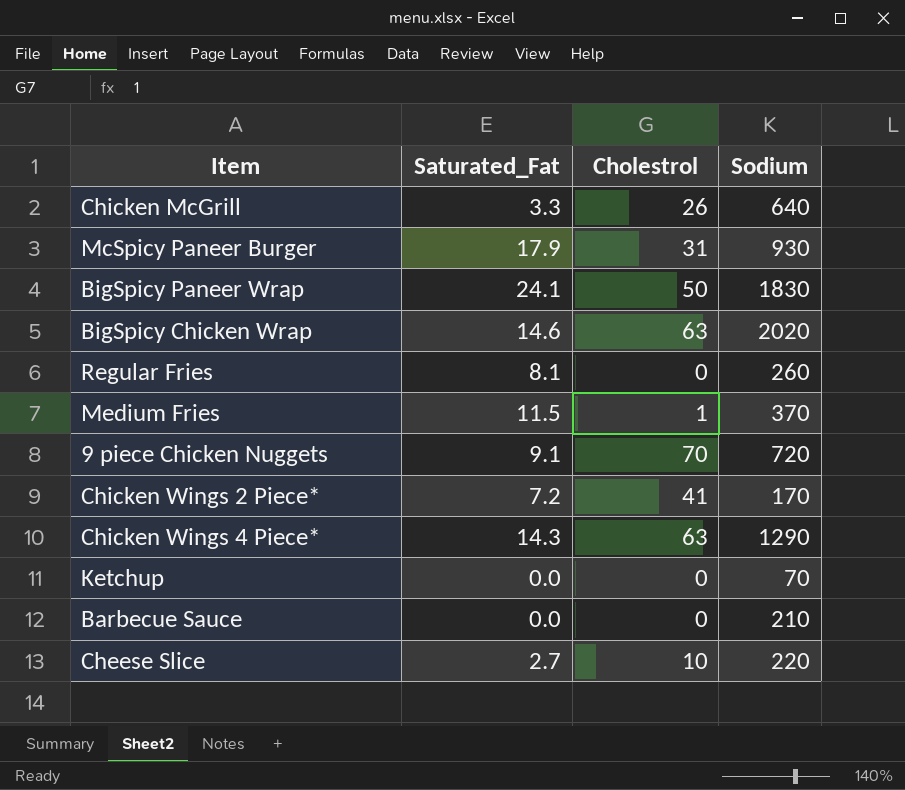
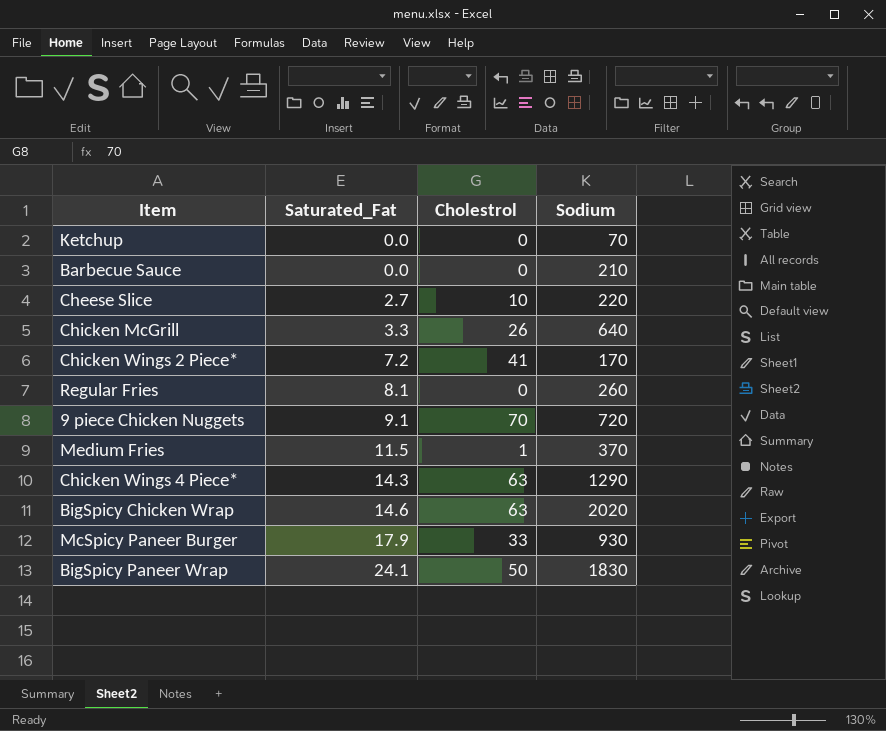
row order: none -> Saturated_Fat ascending
McSpicy Paneer Burger | Cholestrol: 31 -> 33

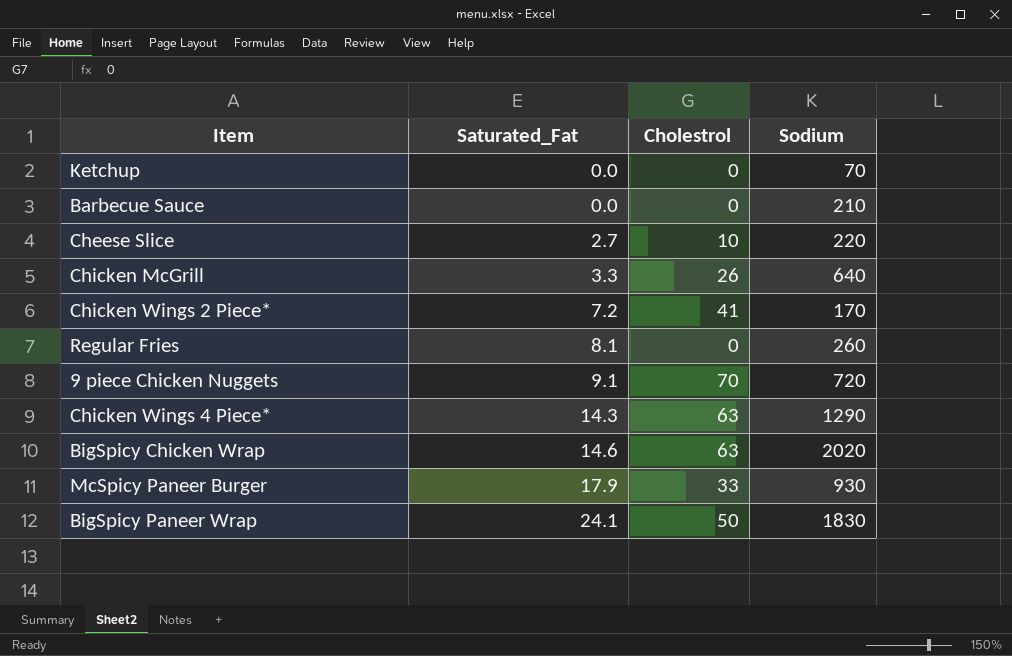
row Medium Fries: 11.5 | 1 | 370 -> none

